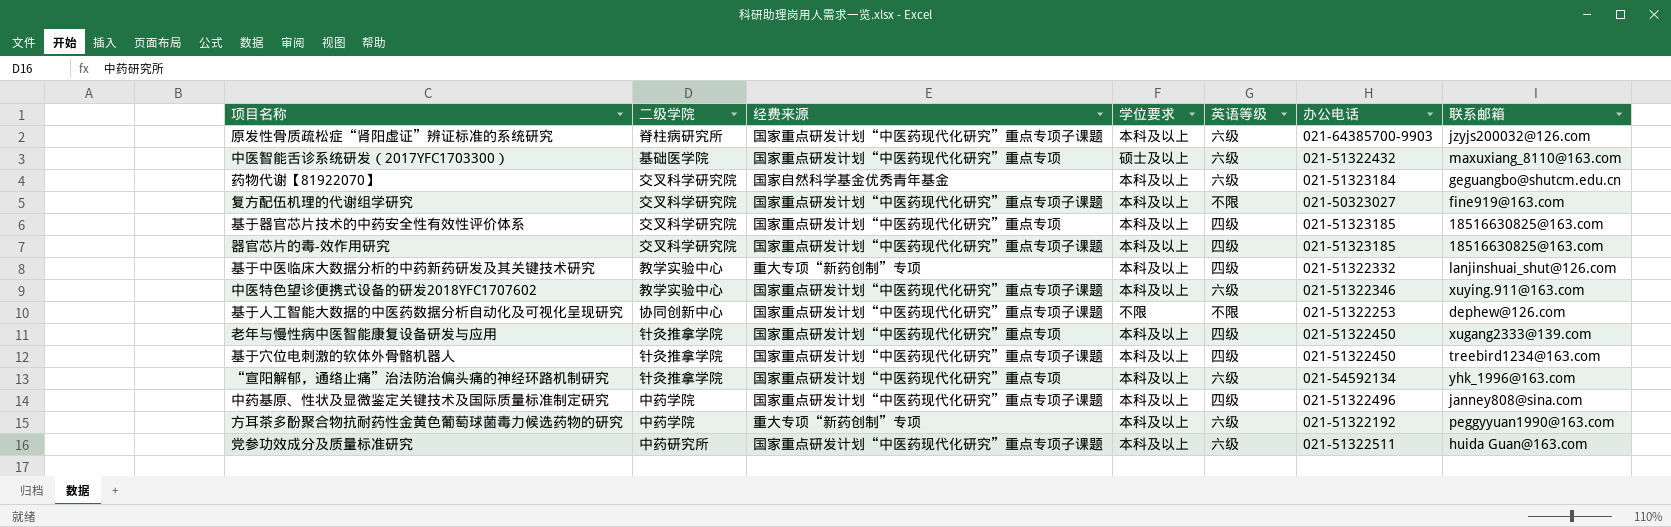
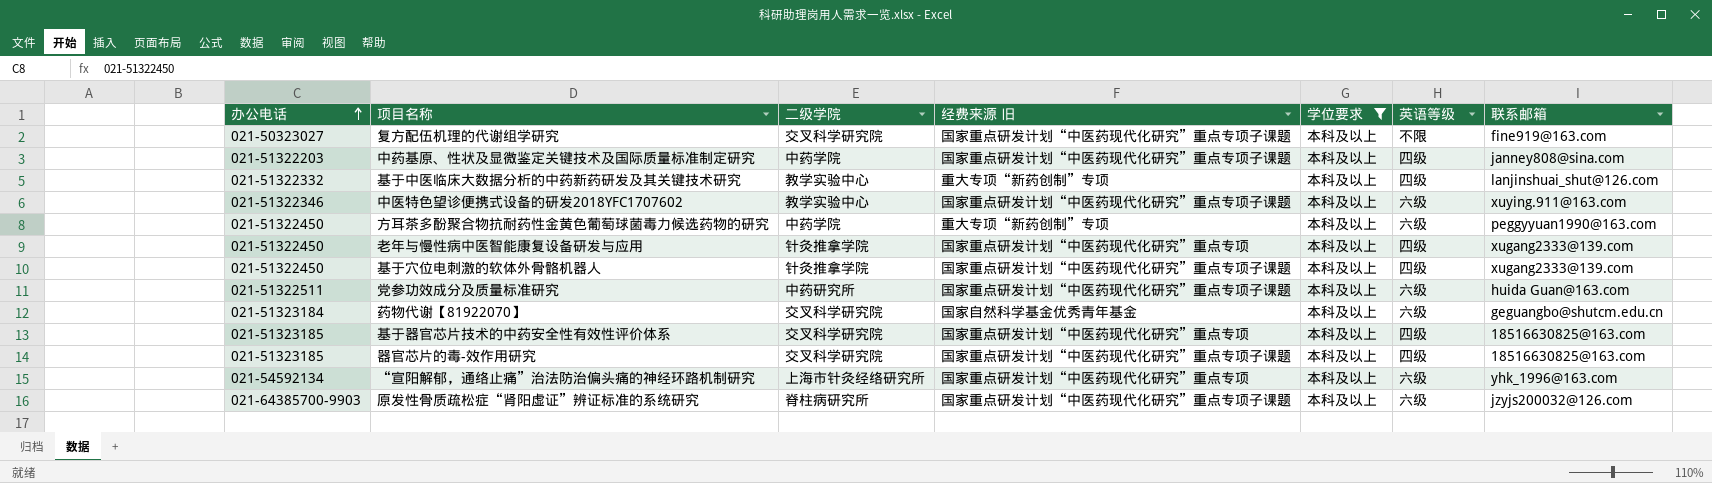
filter: none -> 学位要求 = 本科及以上
row order: none -> 办公电话 ascending
column 办公电话 | position: 6 -> 1
column name: 经费来源 -> 经费来源 旧
中药基原、性状及显微鉴定关键技术及国际质量标准制定研究 | 办公电话: 021-51322496 -> 021-51322203
方耳茶多酚聚合物抗耐药性金黄色葡萄球菌毒力候选药物的研究 | 办公电话: 021-51322192 -> 021-51322450
基于穴位电刺激的软体外骨骼机器人 | 联系邮箱: treebird1234@163.com -> xugang2333@139.com
“宣阳解郁，通络止痛”治法防治偏头痛的神经环路机制研究 | 二级学院: 针灸推拿学院 -> 上海市针灸经络研究所

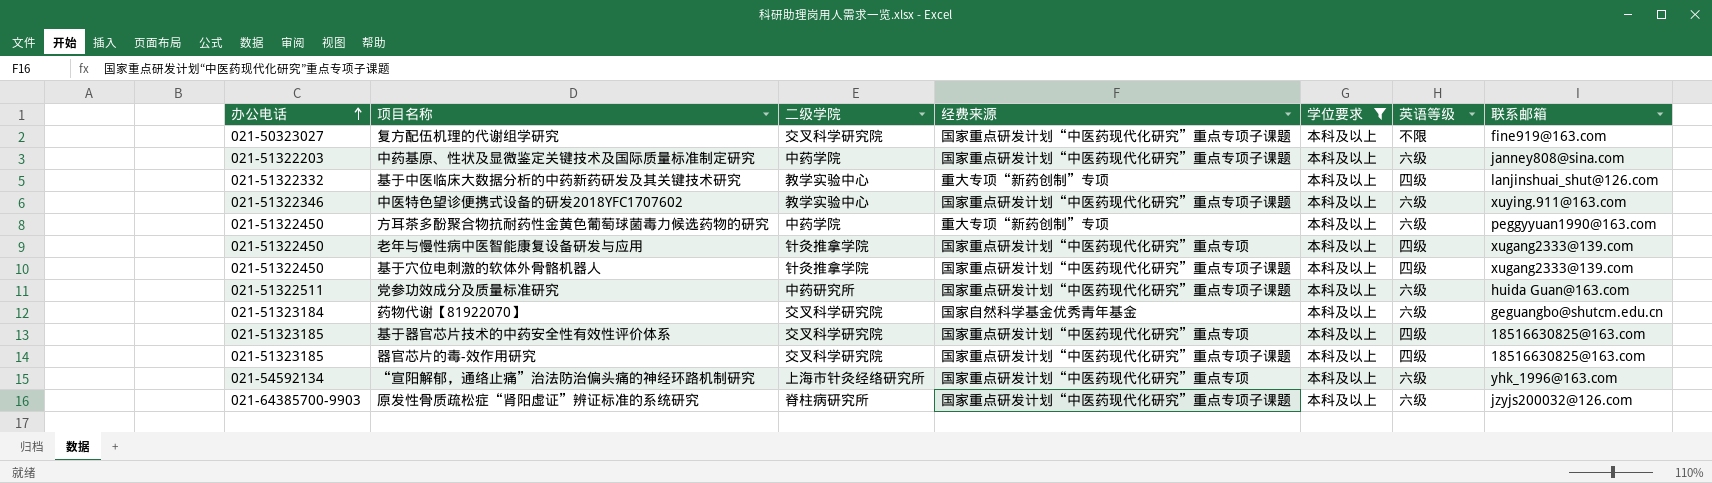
column name: 经费来源 旧 -> 经费来源
中药基原、性状及显微鉴定关键技术及国际质量标准制定研究 | 英语等级: 四级 -> 六级

